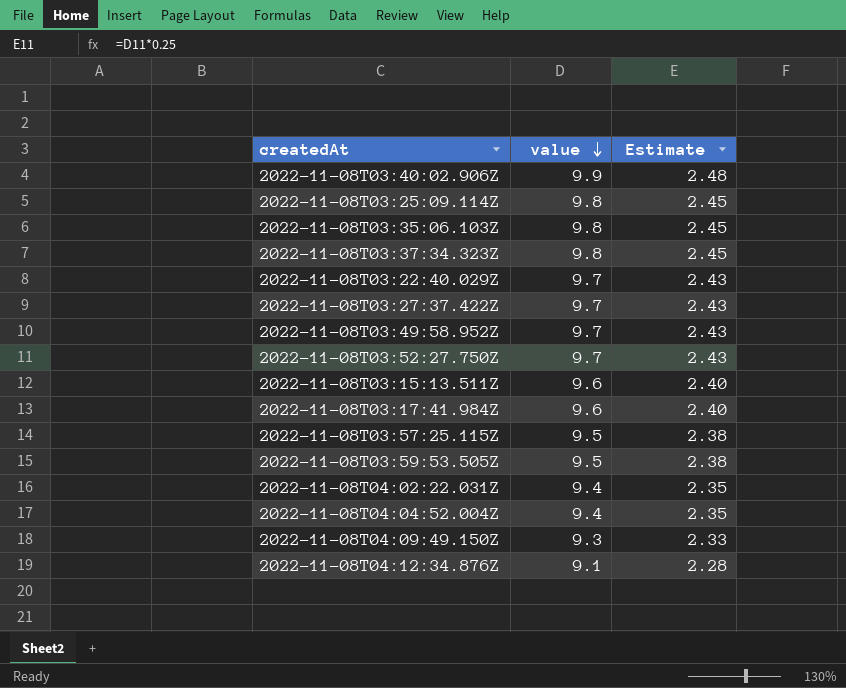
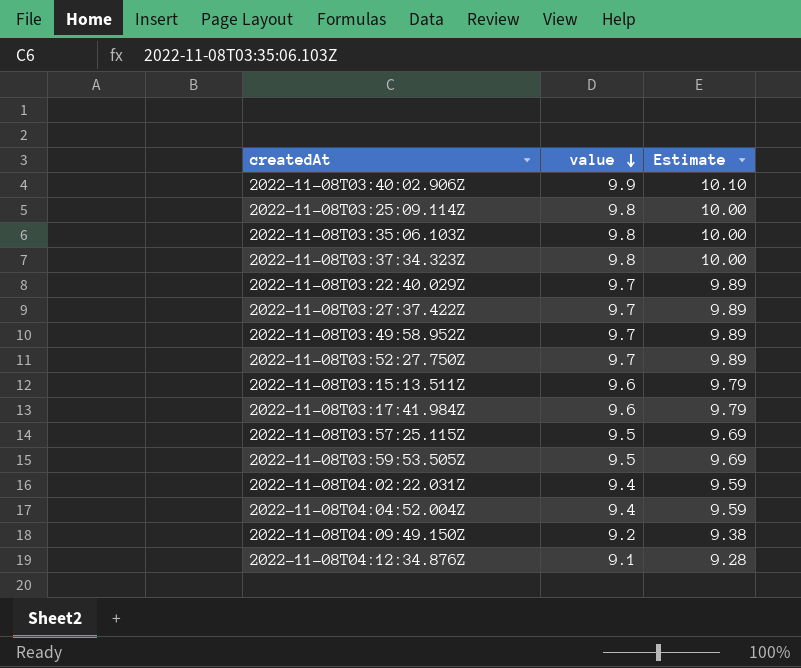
column Estimate | formula: [value] * 0.25 -> [value] * 1.02
2022-11-08T04:09:49.150Z | value: 9.3 -> 9.2

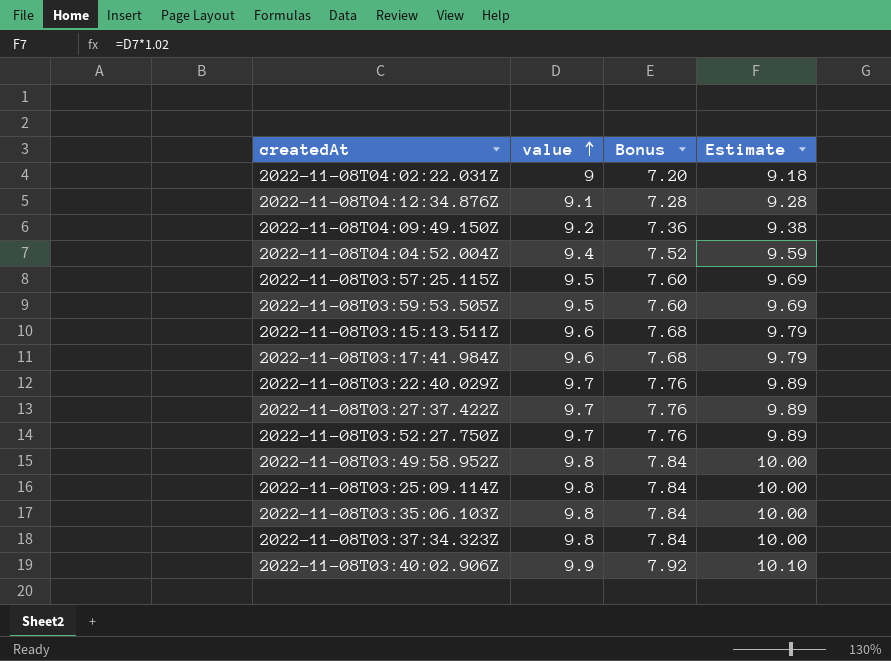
row order: value descending -> value ascending
column Bonus | formula: none -> [value] * 0.8
2022-11-08T04:02:22.031Z | value: 9.4 -> 9
2022-11-08T04:02:22.031Z | Estimate: 9.59 -> 9.18
2022-11-08T03:49:58.952Z | value: 9.7 -> 9.8
2022-11-08T03:49:58.952Z | Estimate: 9.89 -> 10.00

